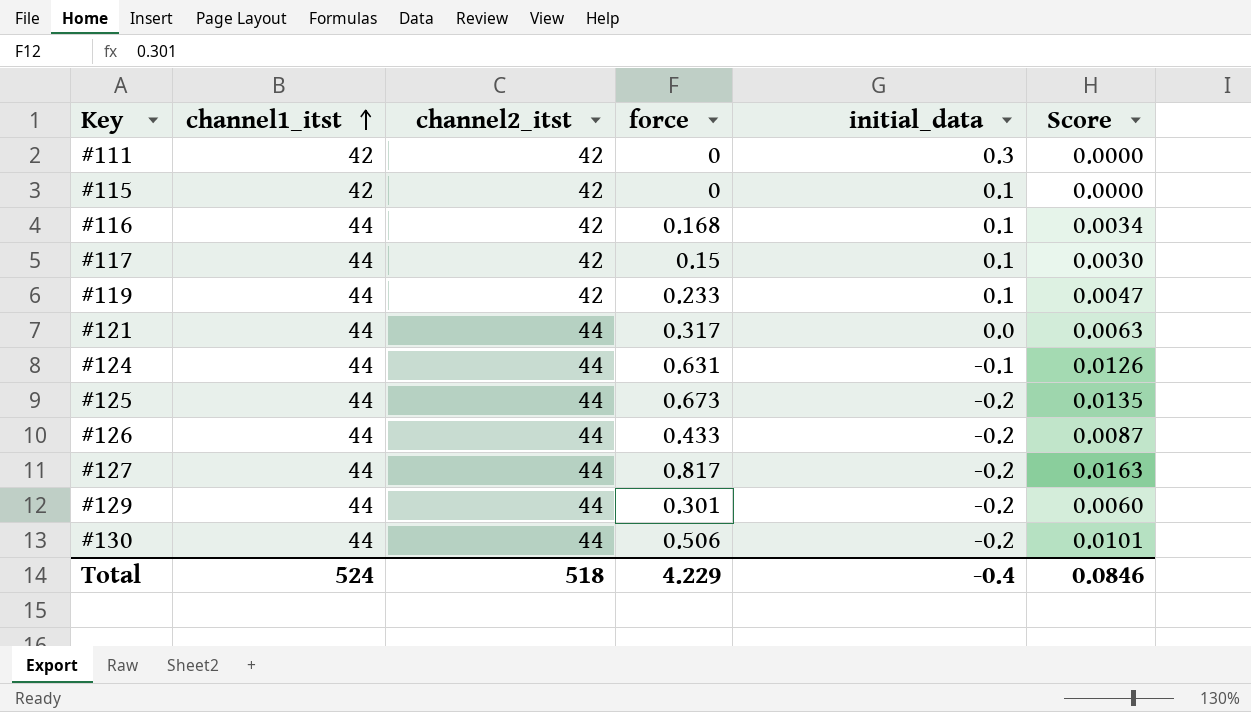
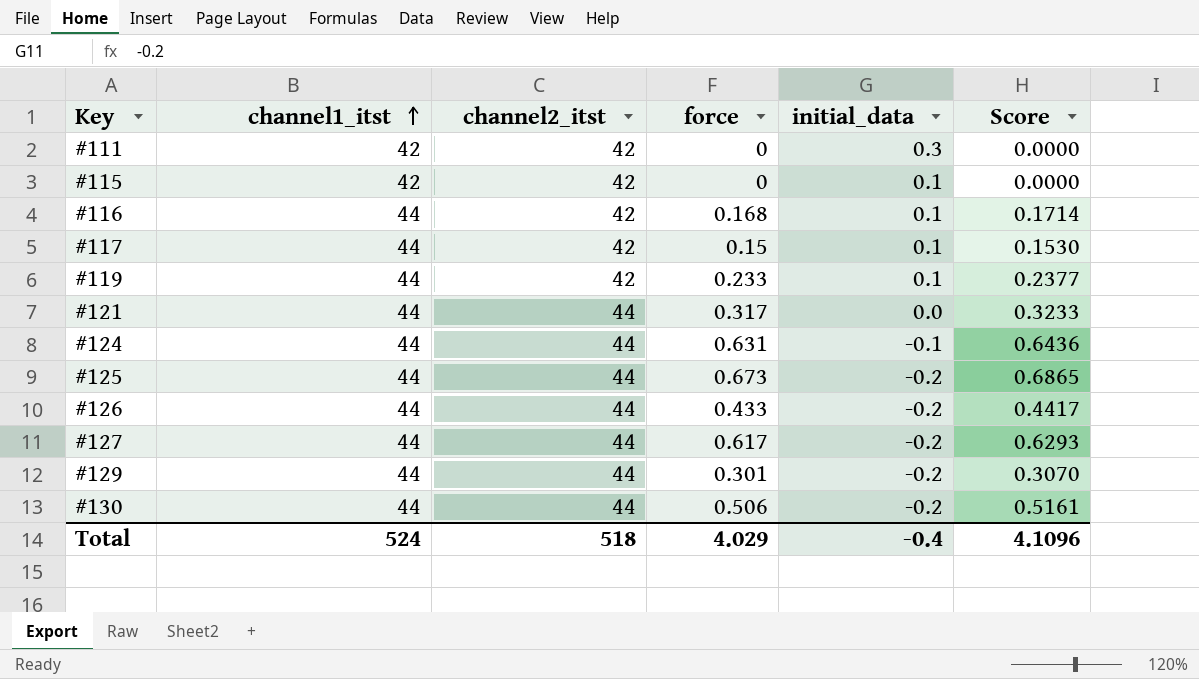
column Score | formula: [force] * 0.02 -> [force] * 1.02
#127 | force: 0.817 -> 0.617
Total | force: 4.229 -> 4.029
Total | Score: 0.0846 -> 4.1096

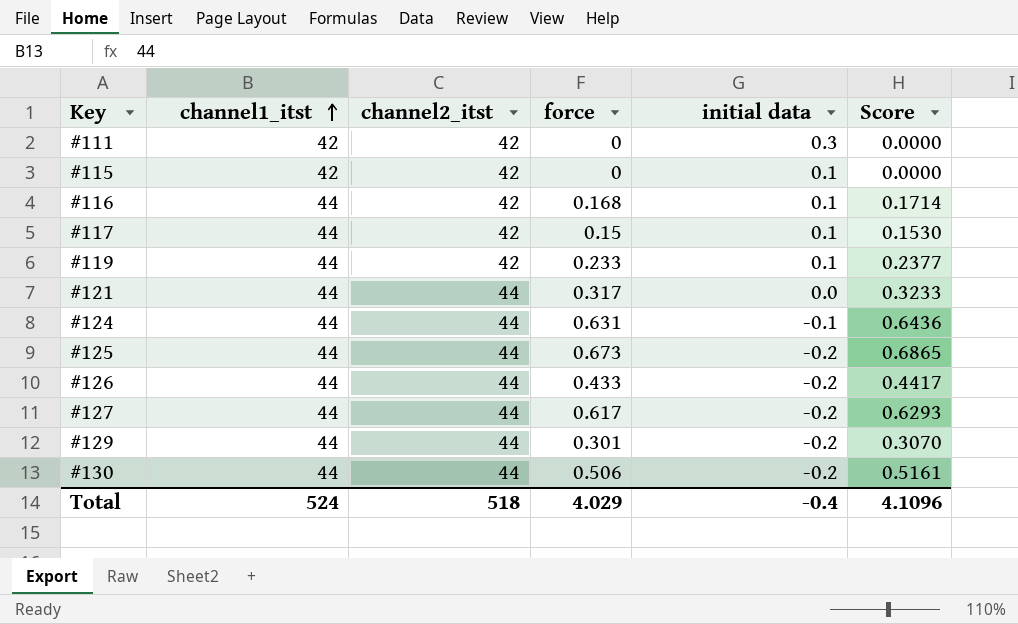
column name: initial_data -> initial data

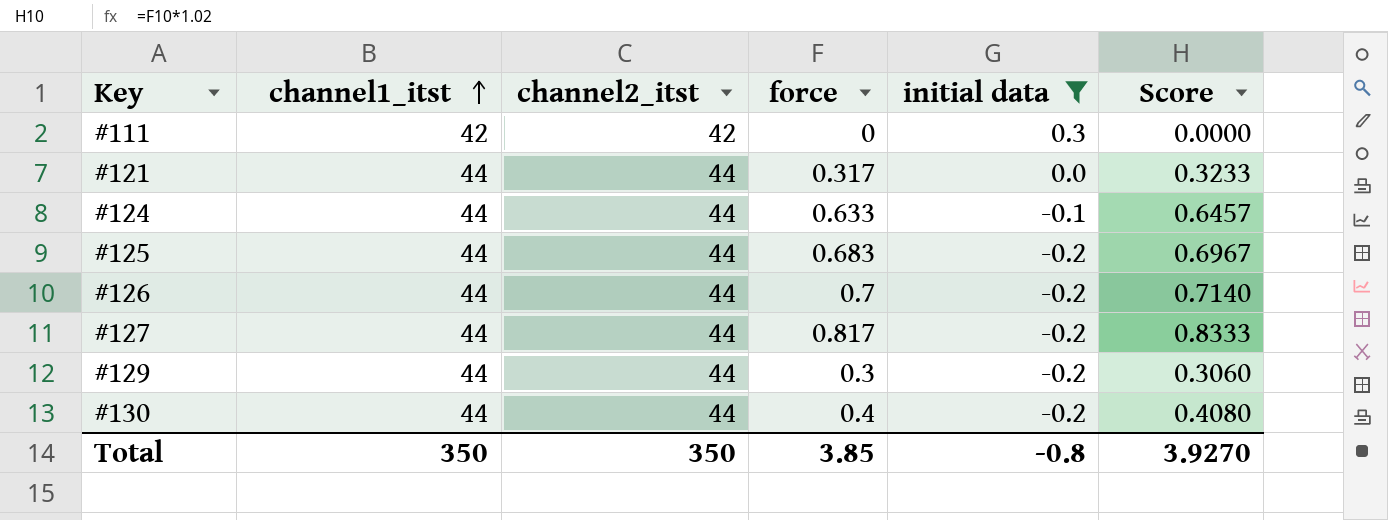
filter: none -> initial data != 0.1
#124 | force: 0.631 -> 0.633
#124 | Score: 0.6436 -> 0.6457
#125 | force: 0.673 -> 0.683
#125 | Score: 0.6865 -> 0.6967
#126 | force: 0.433 -> 0.7
#126 | Score: 0.4417 -> 0.7140
#127 | force: 0.617 -> 0.817
#127 | Score: 0.6293 -> 0.8333
#129 | force: 0.301 -> 0.3
#129 | Score: 0.3070 -> 0.3060
#130 | force: 0.506 -> 0.4
#130 | Score: 0.5161 -> 0.4080
Total | channel1_itst: 524 -> 350
Total | channel2_itst: 518 -> 350
Total | force: 4.029 -> 3.85
Total | initial data: -0.4 -> -0.8
Total | Score: 4.1096 -> 3.9270

